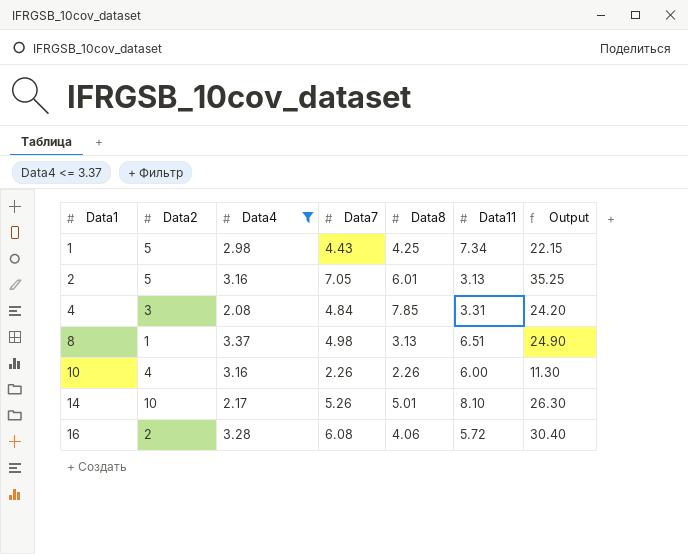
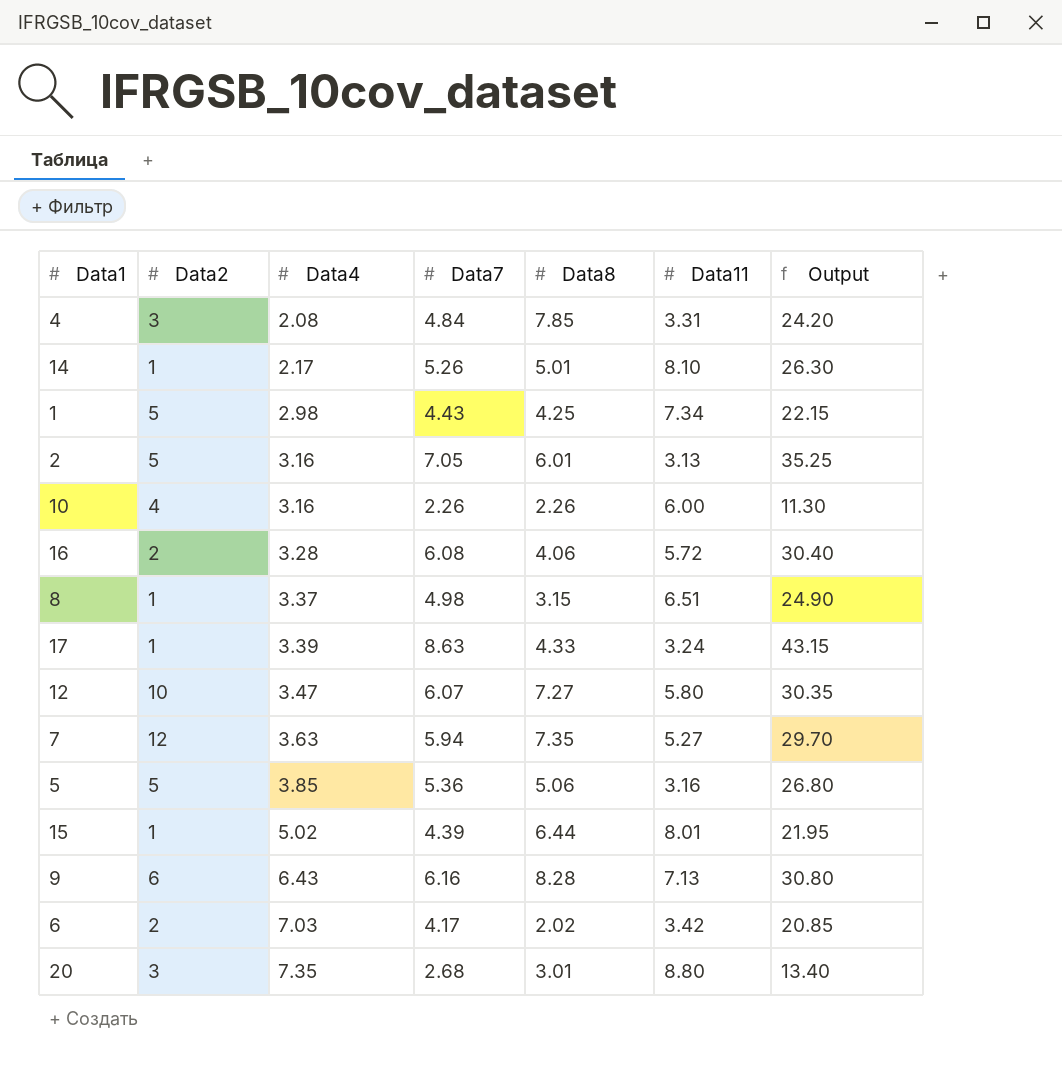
filter: Data4 <= 3.37 -> none
row order: Data1 ascending -> Data4 ascending
14 | Data2: 10 -> 1
8 | Data8: 3.13 -> 3.15

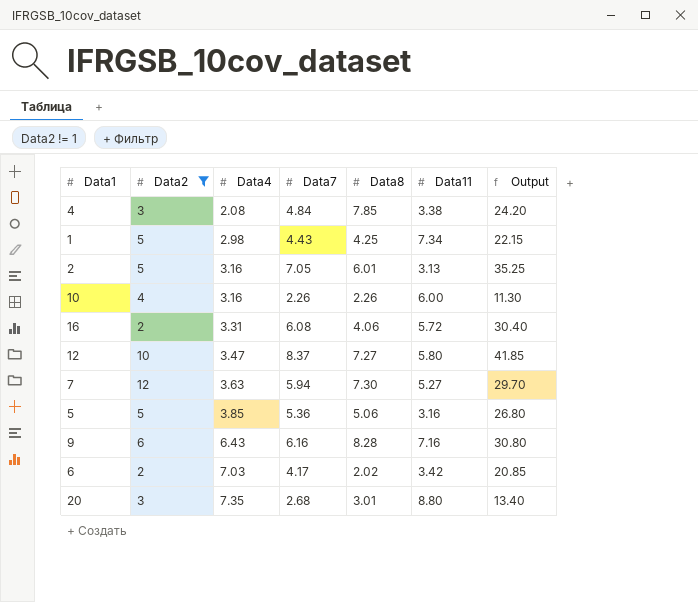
filter: none -> Data2 != 1
4 | Data11: 3.31 -> 3.38
16 | Data4: 3.28 -> 3.31
12 | Data7: 6.07 -> 8.37
12 | Output: 30.35 -> 41.85
7 | Data8: 7.35 -> 7.30
9 | Data11: 7.13 -> 7.16

